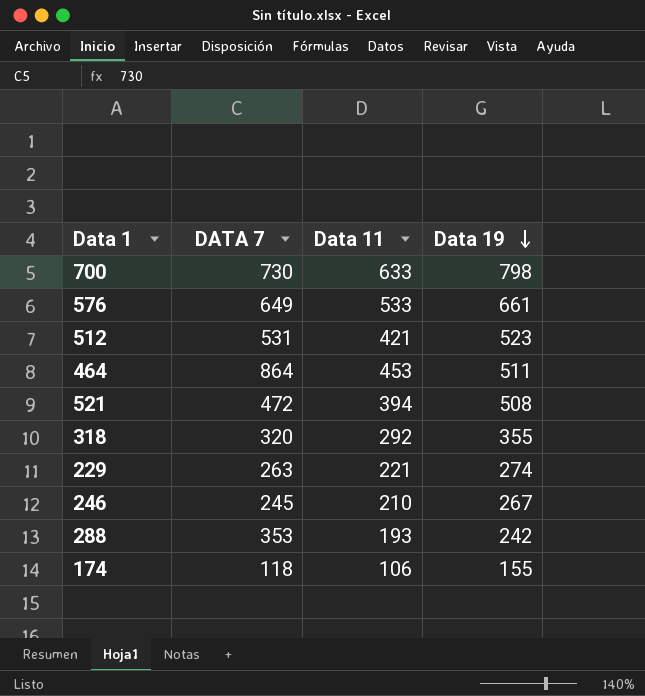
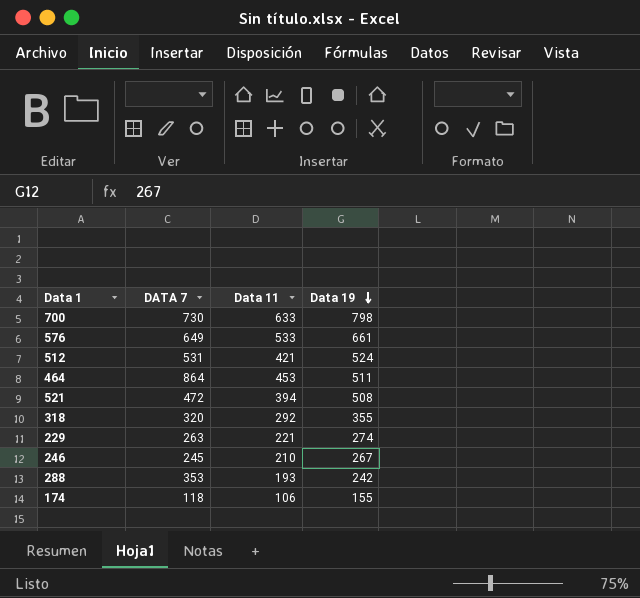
512 | Data 19: 523 -> 524

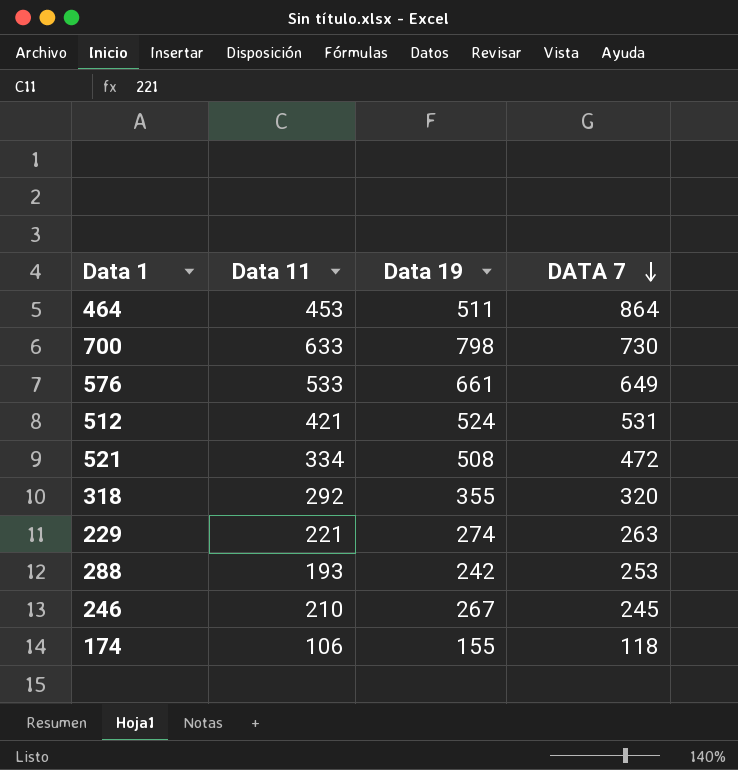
row order: Data 19 descending -> DATA 7 descending
column DATA 7 | position: 2 -> 4
521 | Data 11: 394 -> 334
288 | DATA 7: 353 -> 253

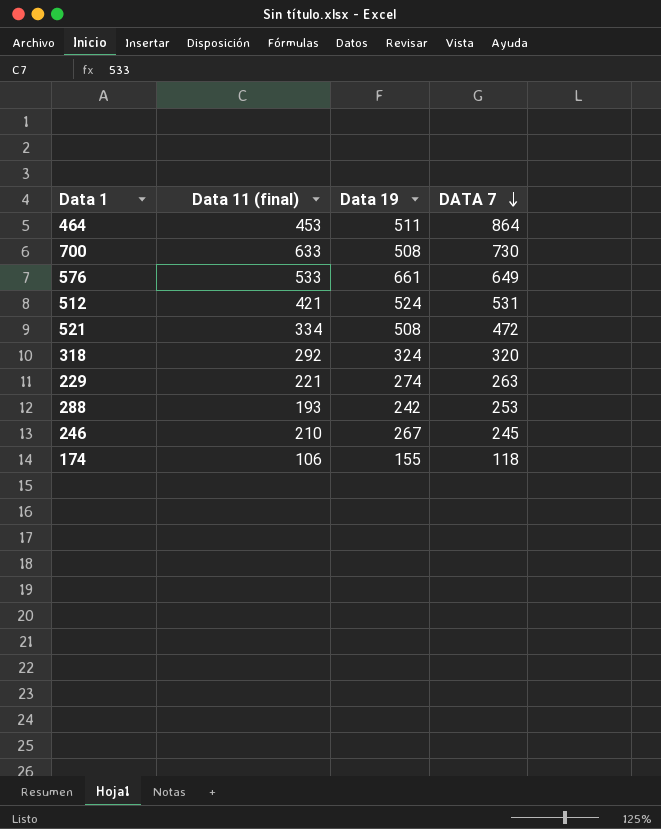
column name: Data 11 -> Data 11 (final)
700 | Data 19: 798 -> 508
318 | Data 19: 355 -> 324

